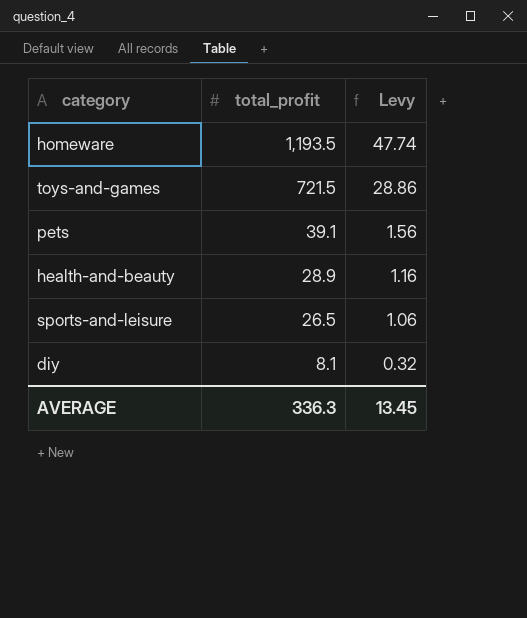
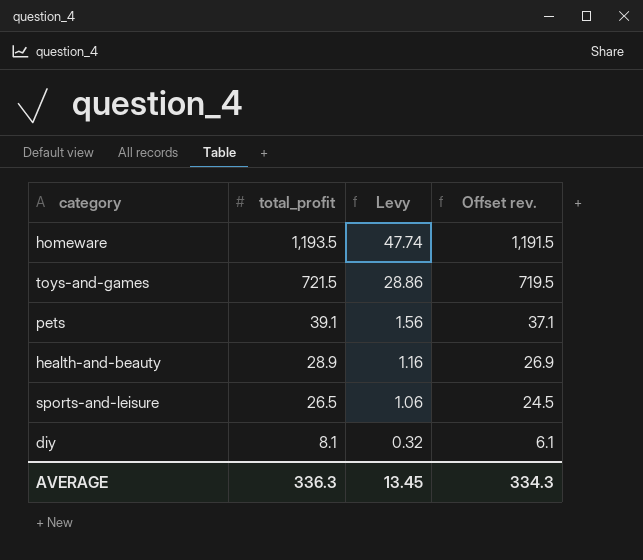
column Offset rev. | formula: none -> [total_profit] - 2

